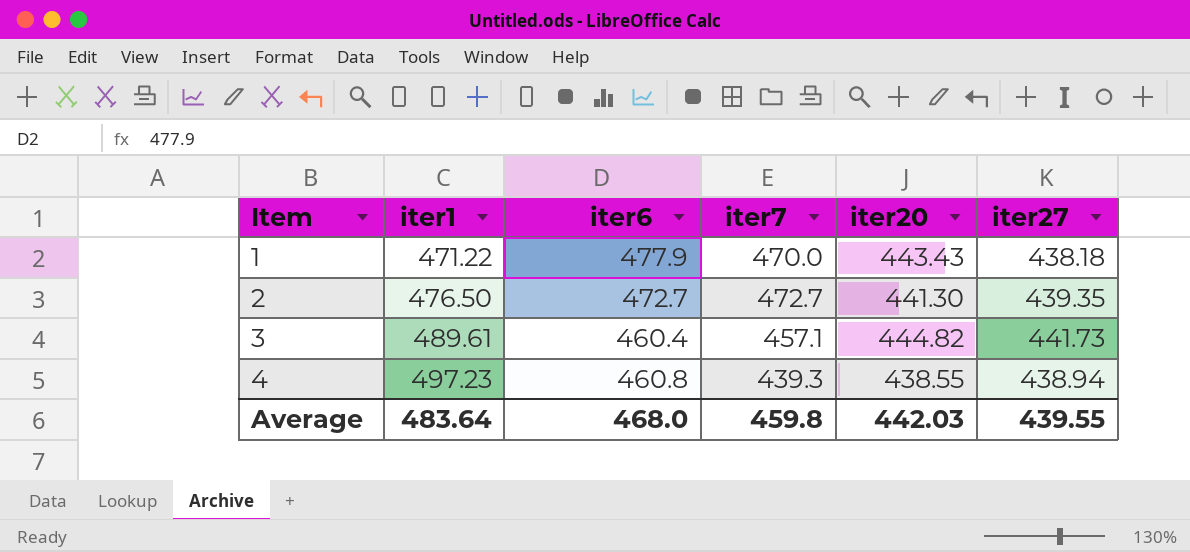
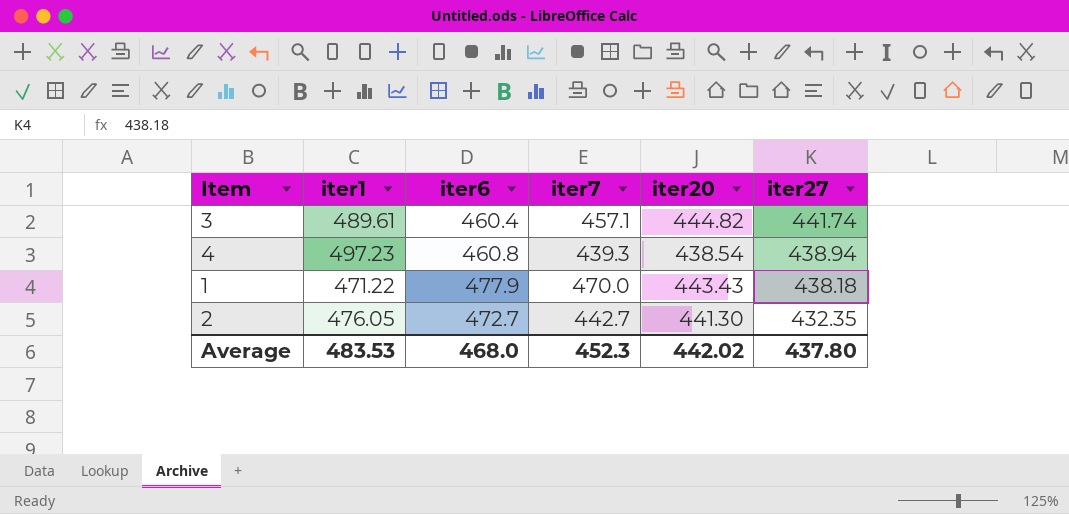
row order: Item ascending -> iter27 descending
3 | iter27: 441.73 -> 441.74
4 | iter20: 438.55 -> 438.54
2 | iter1: 476.50 -> 476.05
2 | iter7: 472.7 -> 442.7
2 | iter27: 439.35 -> 432.35
Average | iter1: 483.64 -> 483.53
Average | iter7: 459.8 -> 452.3
Average | iter20: 442.03 -> 442.02
Average | iter27: 439.55 -> 437.80

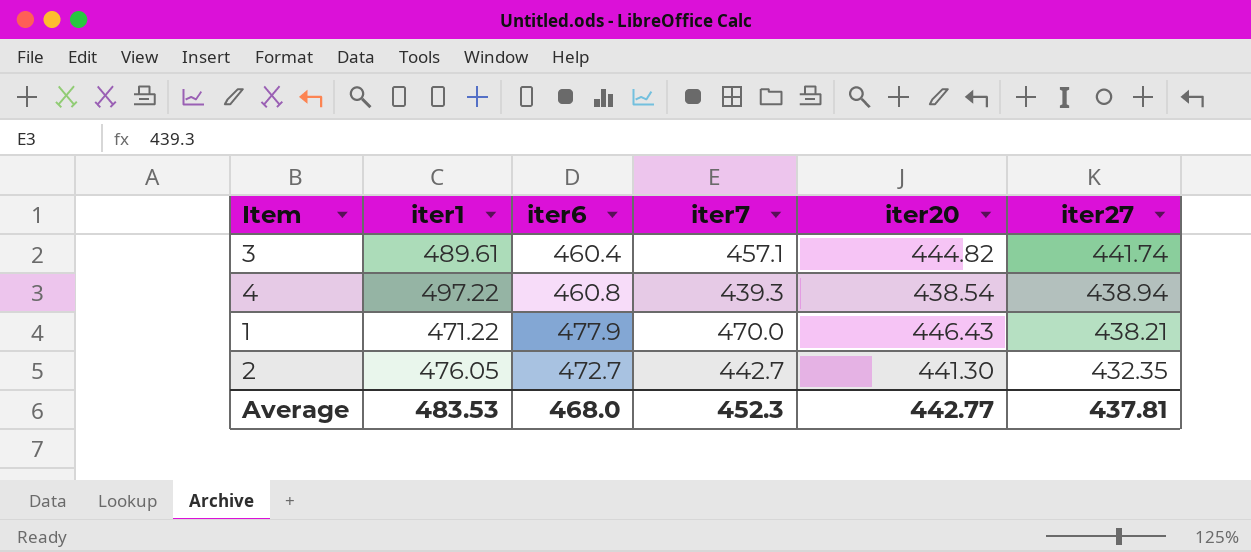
4 | iter1: 497.23 -> 497.22
1 | iter20: 443.43 -> 446.43
1 | iter27: 438.18 -> 438.21
Average | iter20: 442.02 -> 442.77
Average | iter27: 437.80 -> 437.81

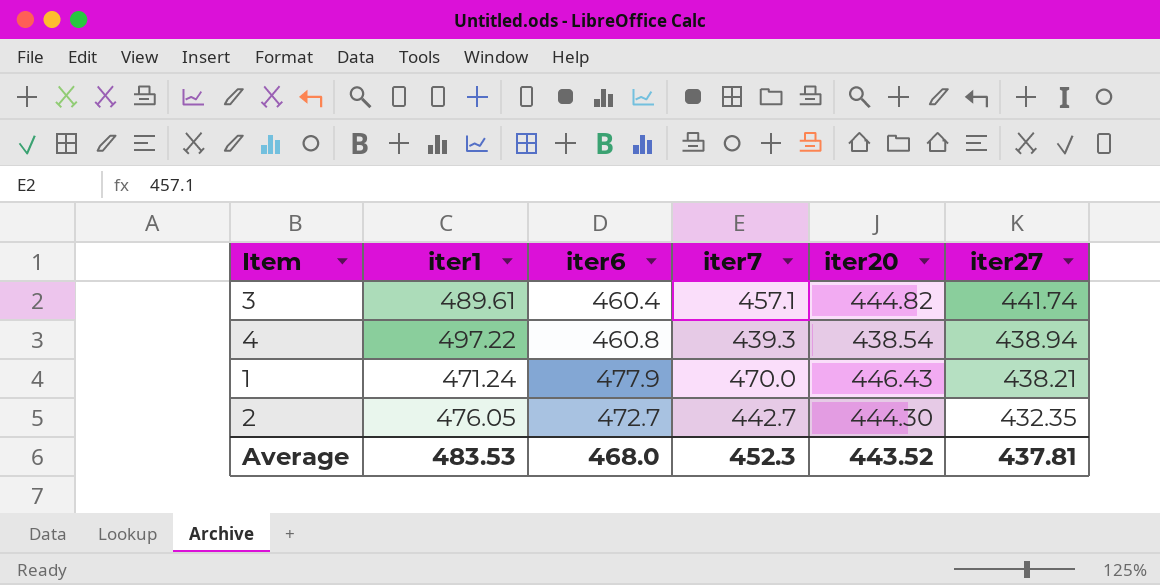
1 | iter1: 471.22 -> 471.24
2 | iter20: 441.30 -> 444.30
Average | iter20: 442.77 -> 443.52

